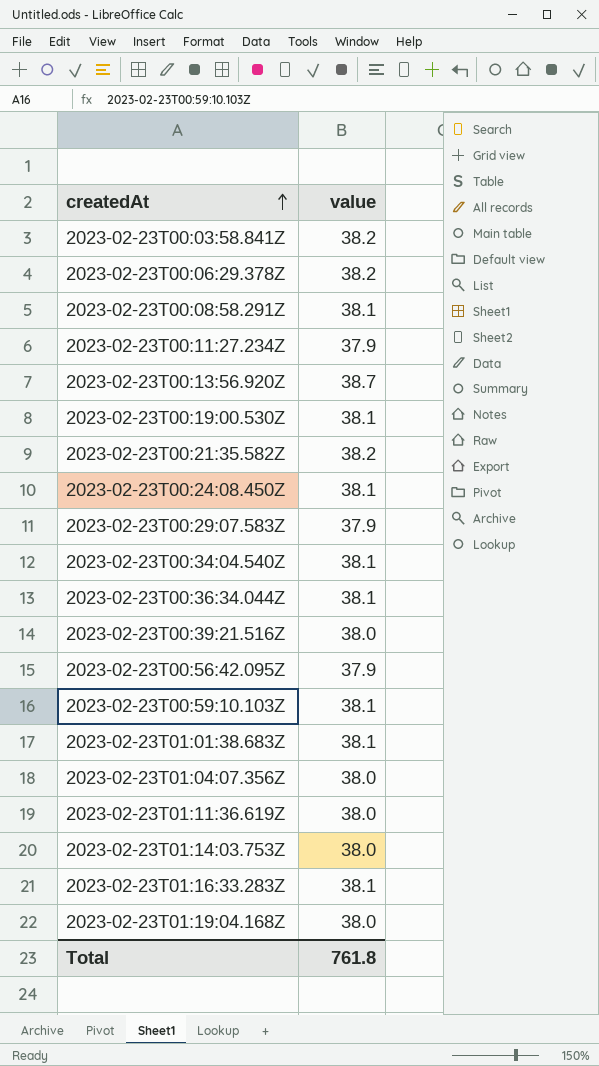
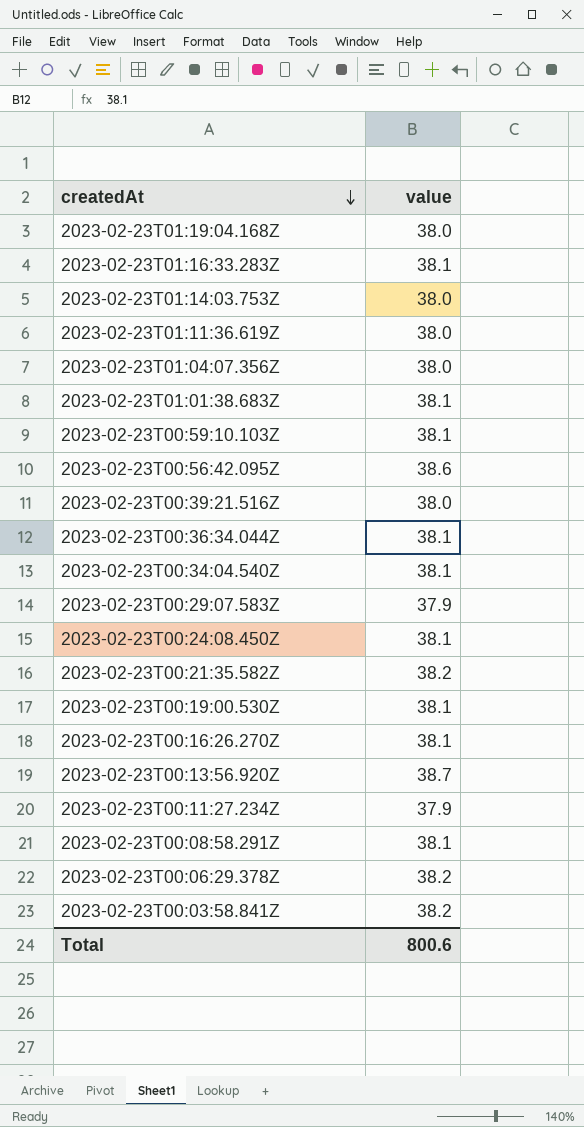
row order: createdAt ascending -> createdAt descending
2023-02-23T00:56:42.095Z | value: 37.9 -> 38.6
row 2023-02-23T00:16:26.270Z: none -> 38.1
Total | value: 761.8 -> 800.6

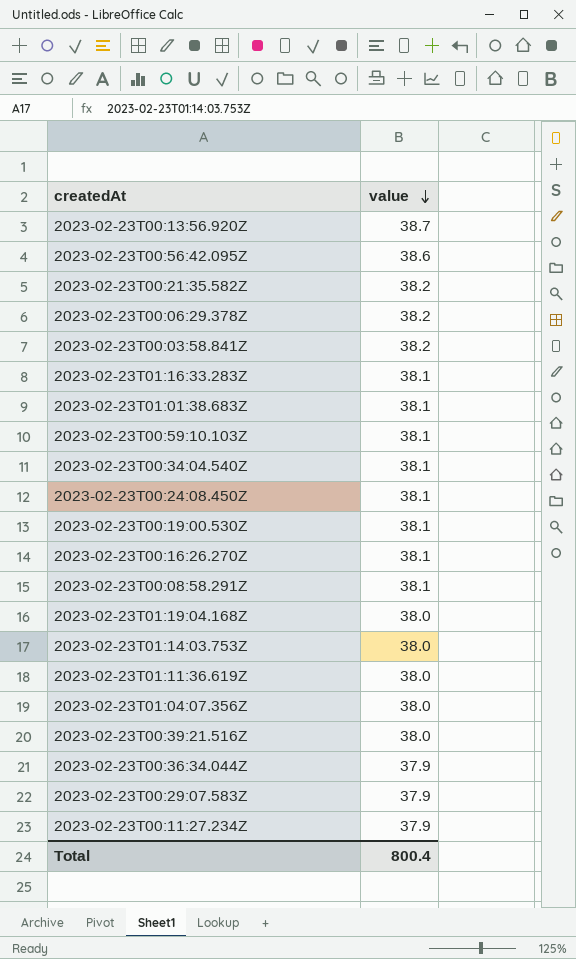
row order: createdAt descending -> value descending
2023-02-23T00:36:34.044Z | value: 38.1 -> 37.9
Total | value: 800.6 -> 800.4

